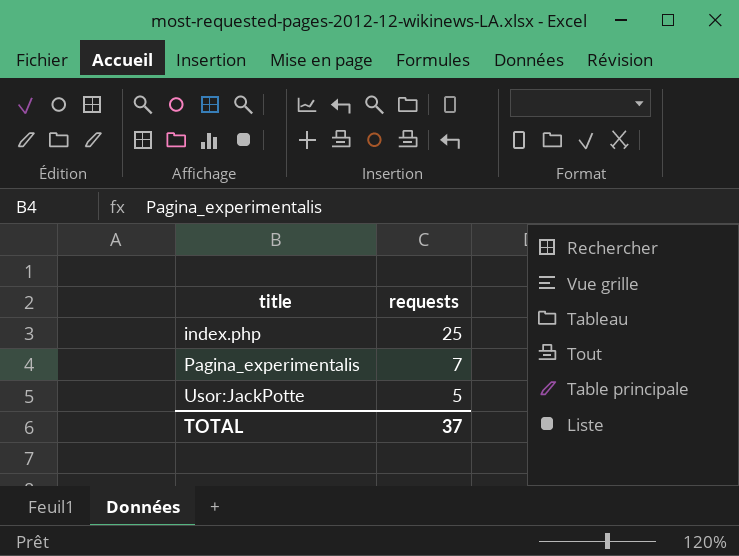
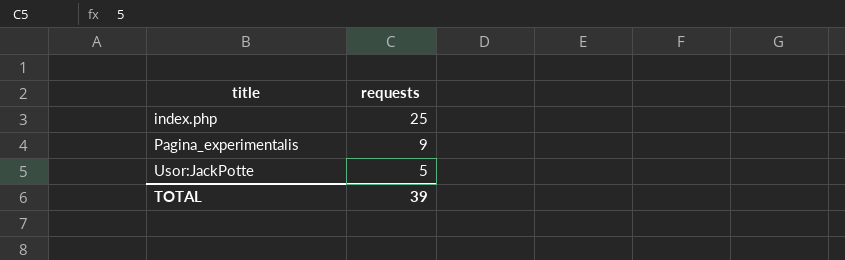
Pagina_experimentalis | requests: 7 -> 9
TOTAL | requests: 37 -> 39

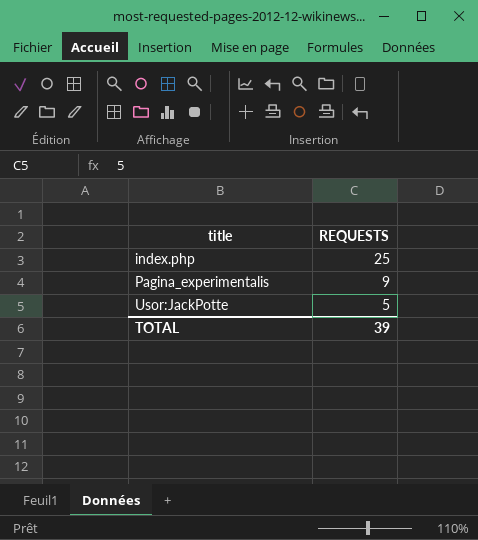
column name: requests -> REQUESTS

